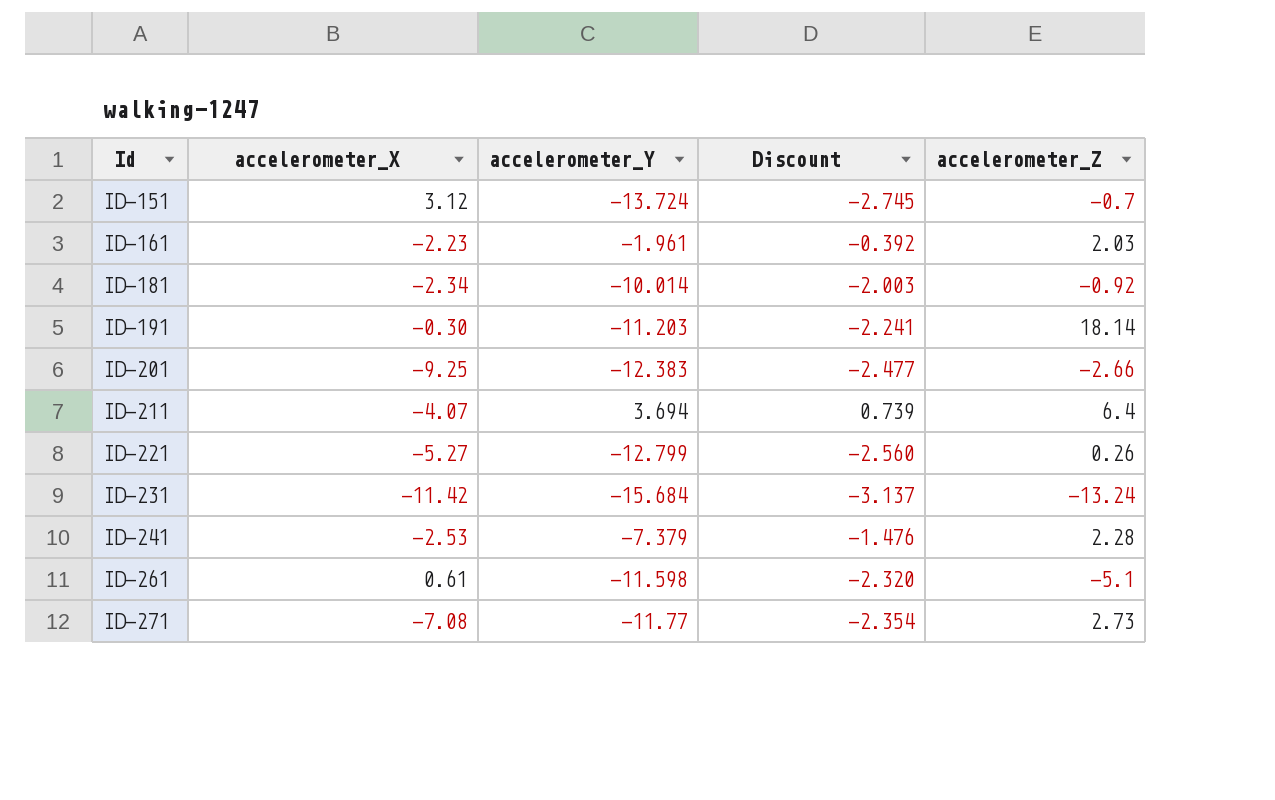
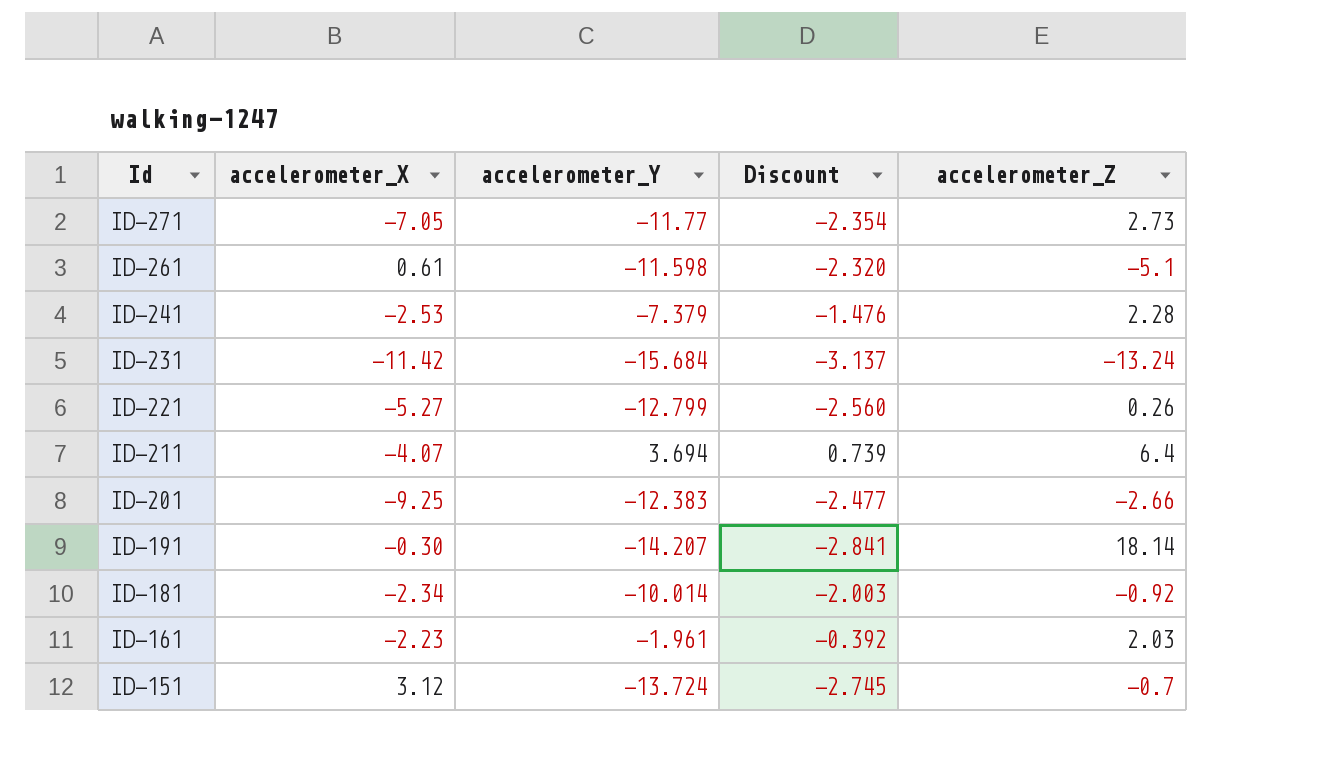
row order: Id ascending -> Id descending
ID-271 | accelerometer_X: -7.08 -> -7.05
ID-191 | accelerometer_Y: -11.203 -> -14.207
ID-191 | Discount: -2.241 -> -2.841

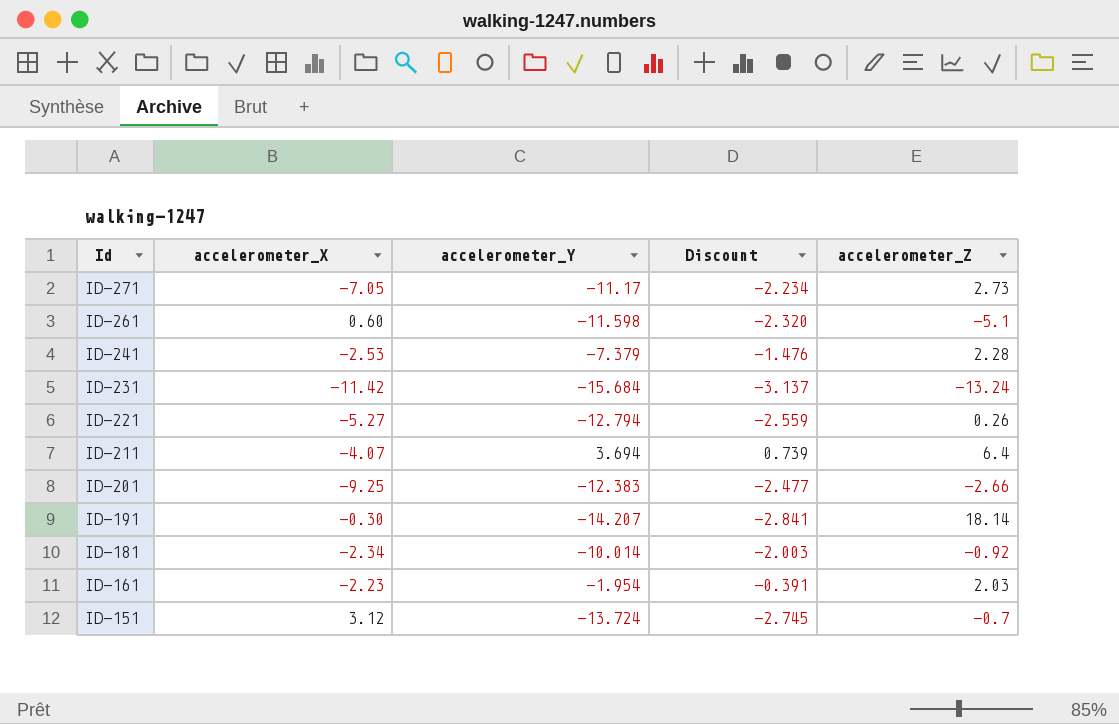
ID-271 | accelerometer_Y: -11.77 -> -11.17
ID-271 | Discount: -2.354 -> -2.234
ID-261 | accelerometer_X: 0.61 -> 0.60
ID-221 | accelerometer_Y: -12.799 -> -12.794
ID-221 | Discount: -2.560 -> -2.559
ID-161 | accelerometer_Y: -1.961 -> -1.954
ID-161 | Discount: -0.392 -> -0.391

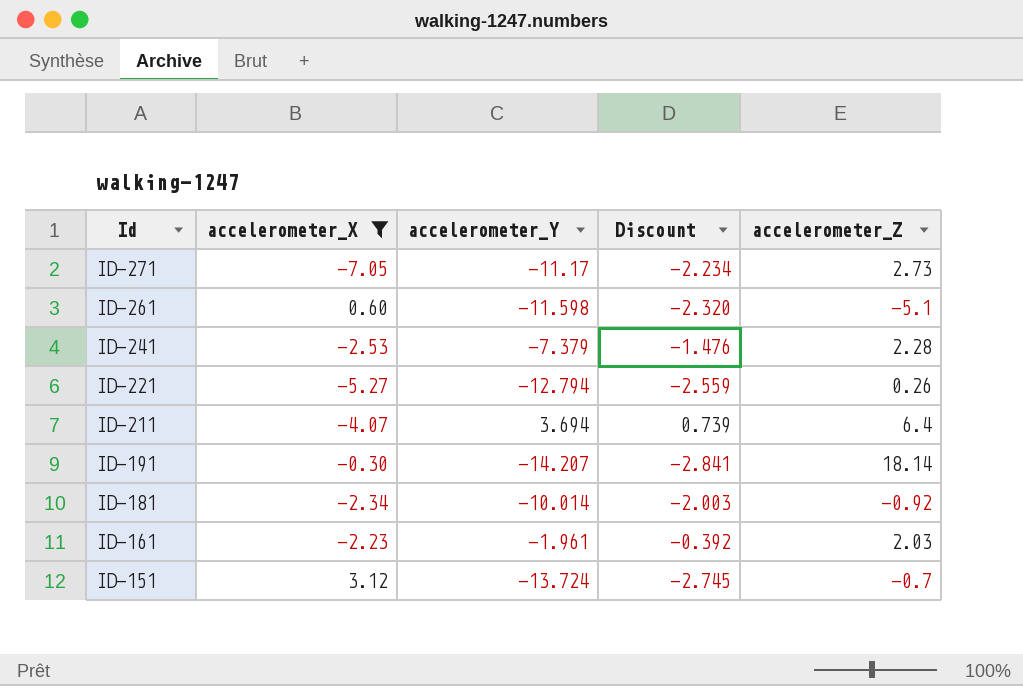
filter: none -> accelerometer_X >= -7.05
ID-161 | accelerometer_Y: -1.954 -> -1.961
ID-161 | Discount: -0.391 -> -0.392

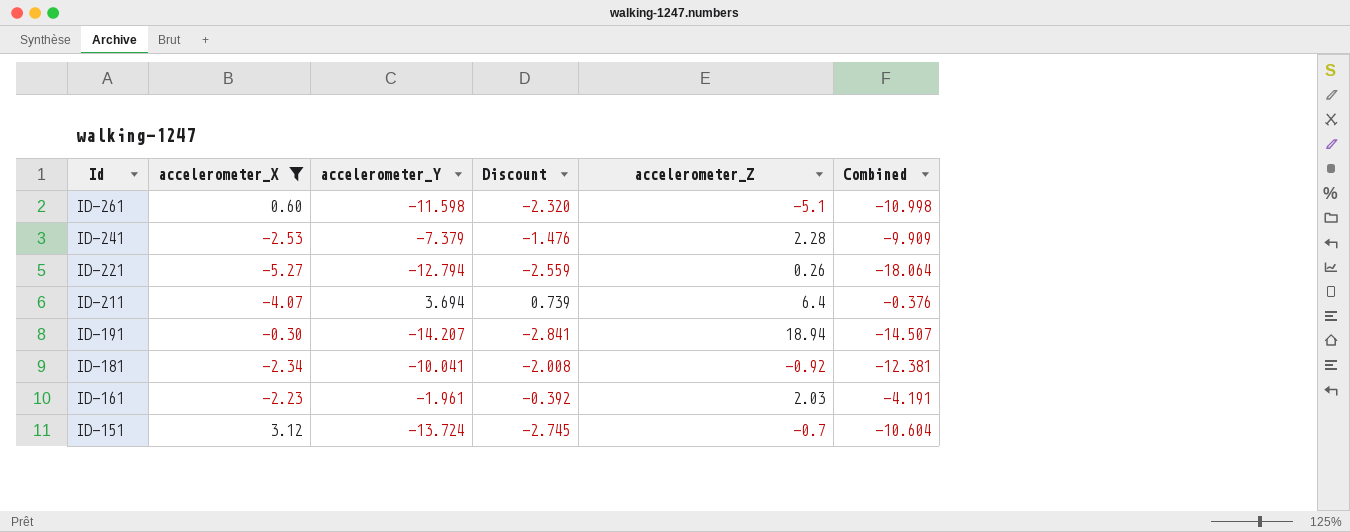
column Combined | formula: none -> [accelerometer_X] + [accelerometer_Y]
row ID-271: -7.05 | -11.17 | -2.234 | 2.73 -> none
ID-191 | accelerometer_Z: 18.14 -> 18.94
ID-181 | accelerometer_Y: -10.014 -> -10.041
ID-181 | Discount: -2.003 -> -2.008

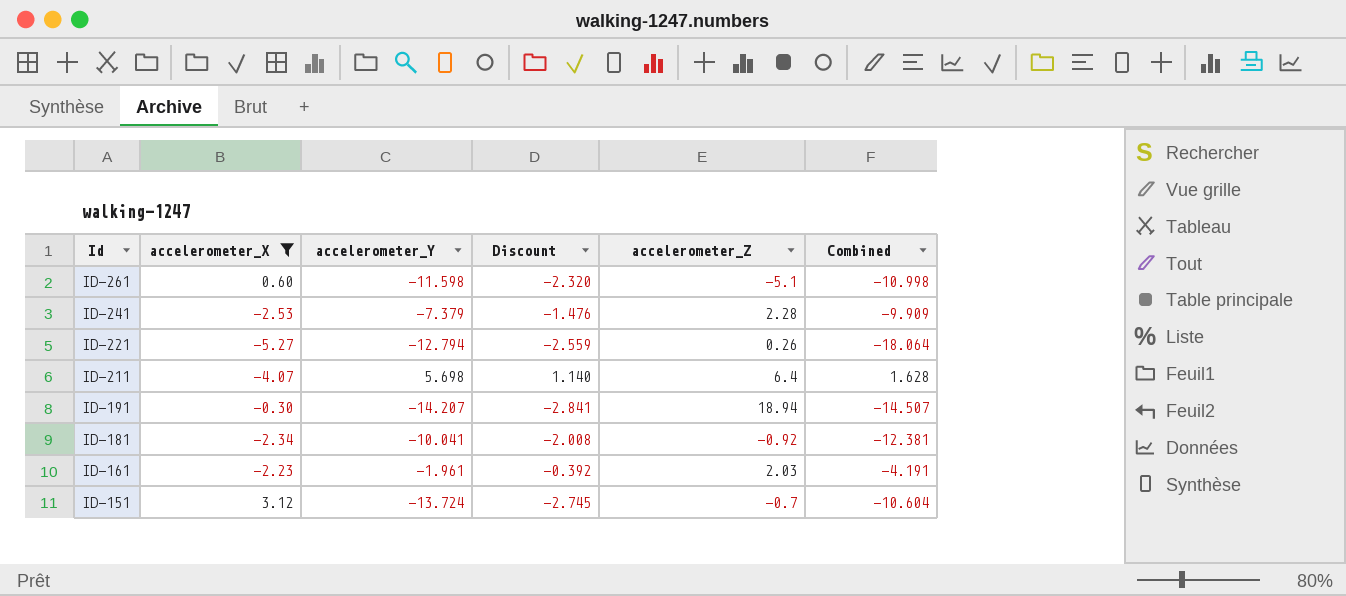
ID-211 | accelerometer_Y: 3.694 -> 5.698
ID-211 | Discount: 0.739 -> 1.140
ID-211 | Combined: -0.376 -> 1.628

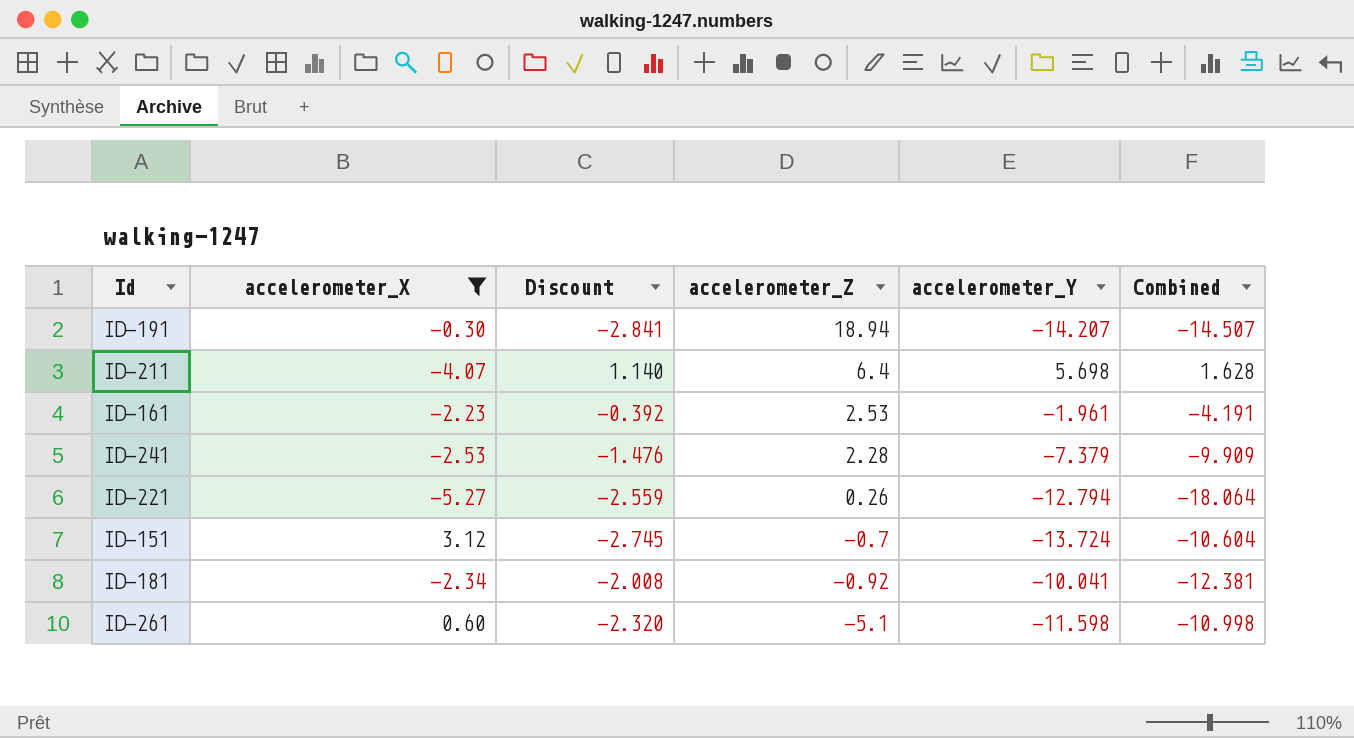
row order: Id descending -> accelerometer_Z descending
column accelerometer_Y | position: 3 -> 5
ID-161 | accelerometer_Z: 2.03 -> 2.53

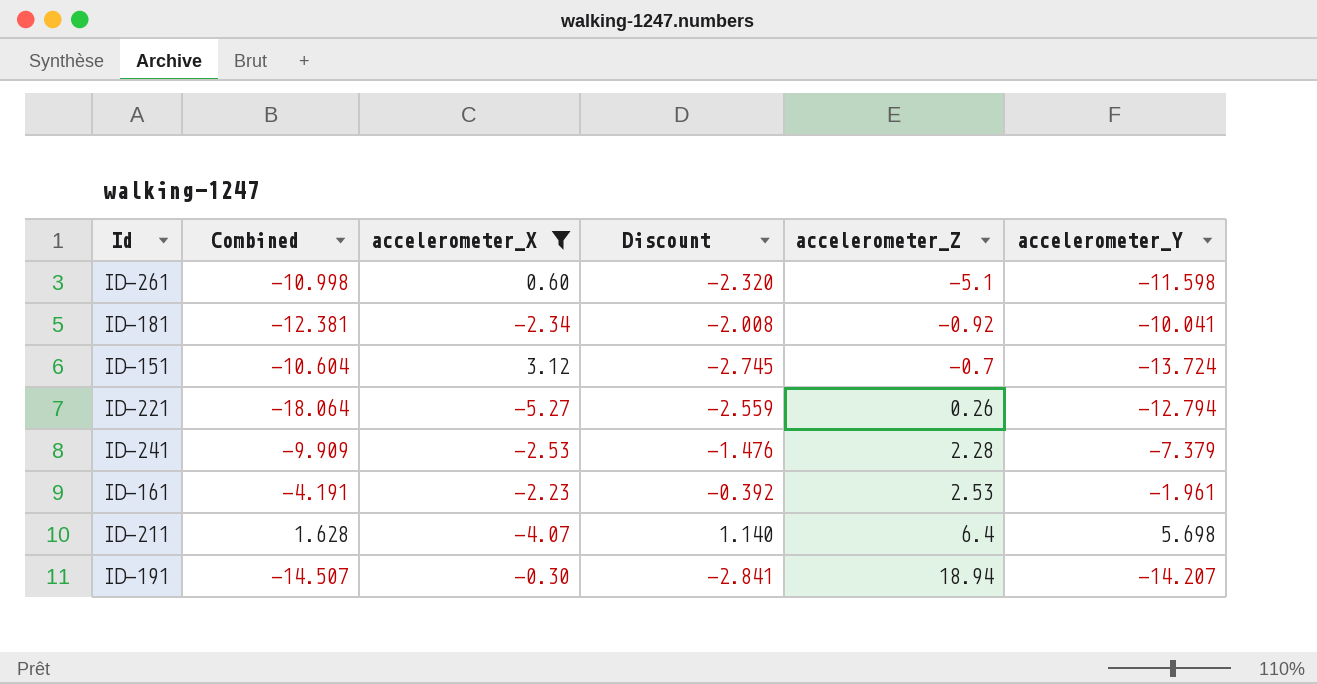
row order: accelerometer_Z descending -> accelerometer_Z ascending
column Combined | position: 6 -> 2

